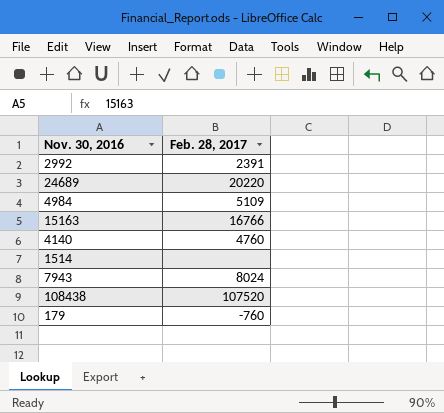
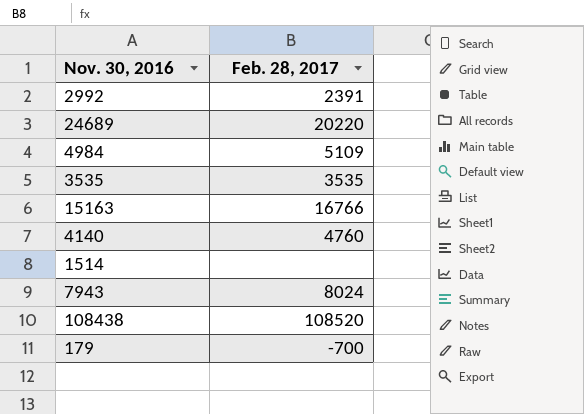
row 3535: none -> 3535
108438 | Feb. 28, 2017: 107520 -> 108520
179 | Feb. 28, 2017: -760 -> -700

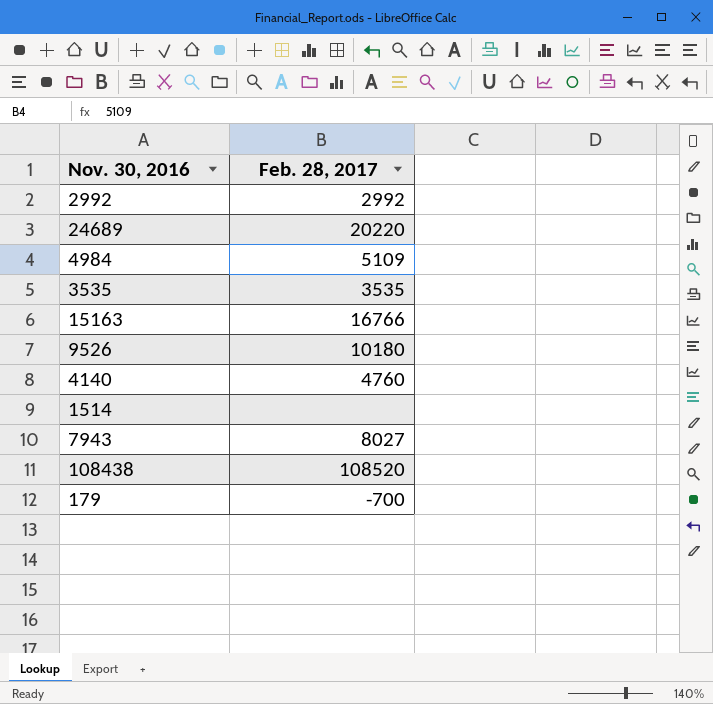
2992 | Feb. 28, 2017: 2391 -> 2992
row 9526: none -> 10180
7943 | Feb. 28, 2017: 8024 -> 8027

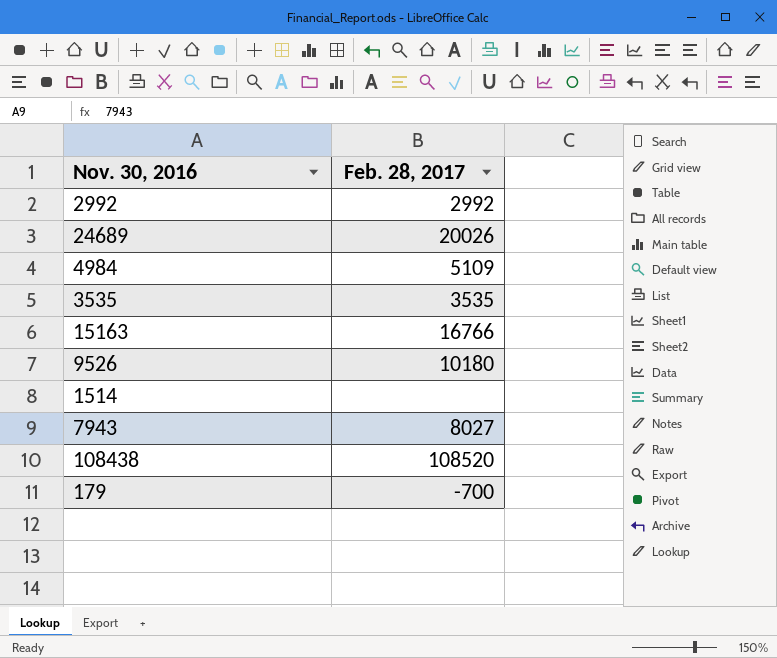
row 4140: 4760 -> none
24689 | Feb. 28, 2017: 20220 -> 20026

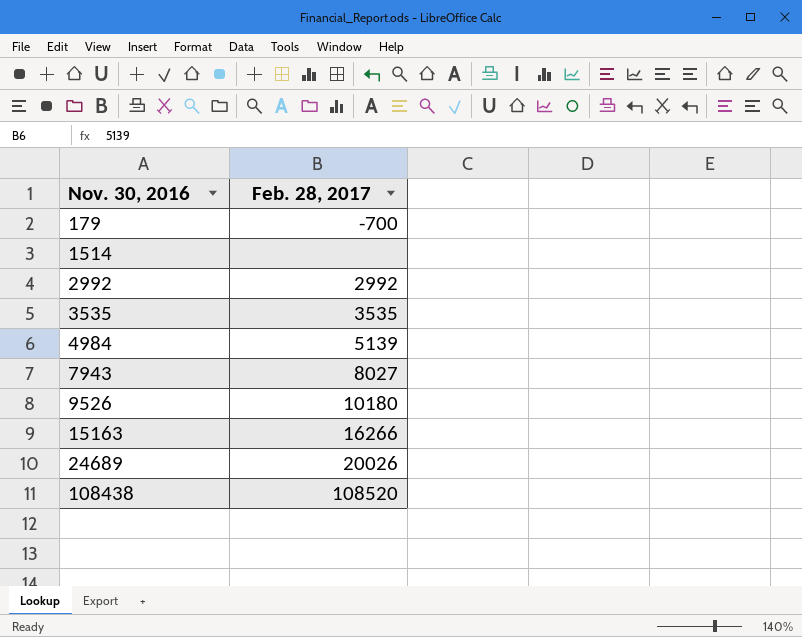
row order: none -> Nov. 30, 2016 ascending
4984 | Feb. 28, 2017: 5109 -> 5139
15163 | Feb. 28, 2017: 16766 -> 16266

